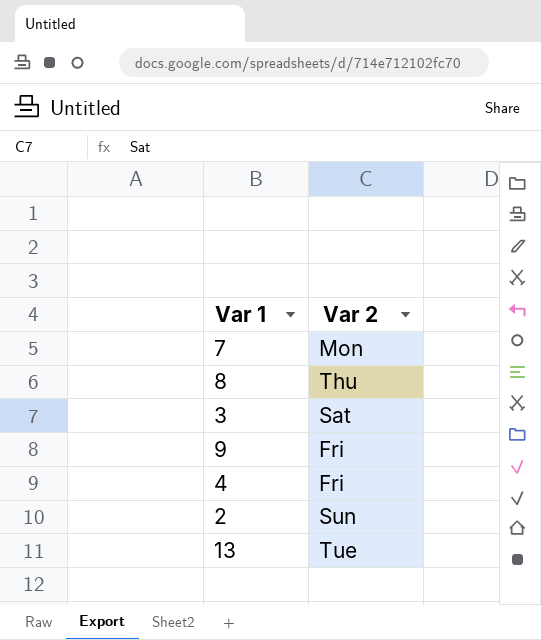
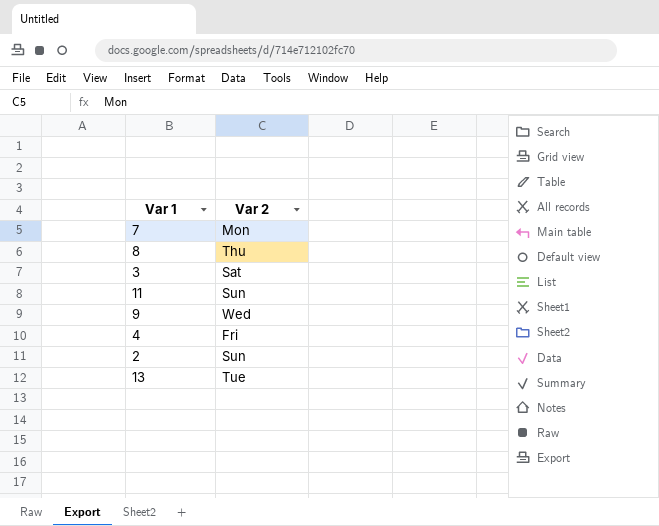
row 11: none -> Sun
9 | Var 2: Fri -> Wed

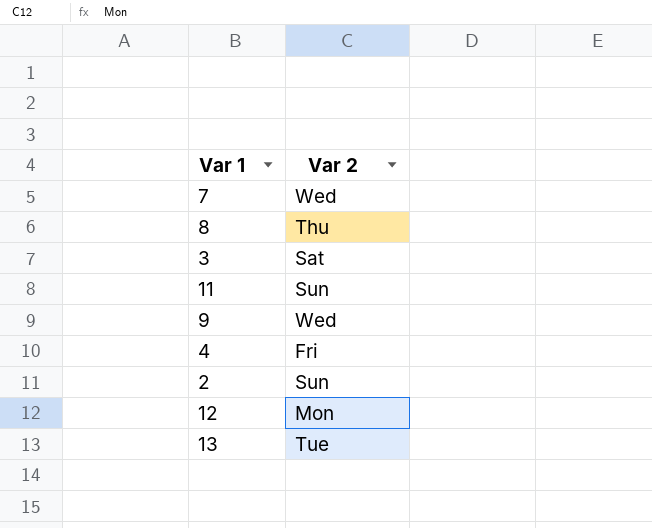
7 | Var 2: Mon -> Wed
row 12: none -> Mon

